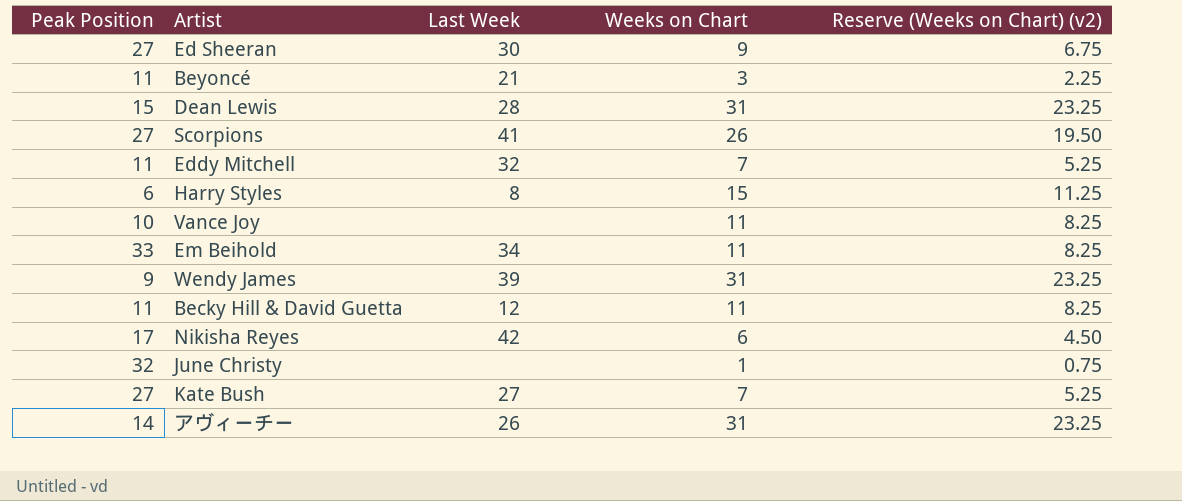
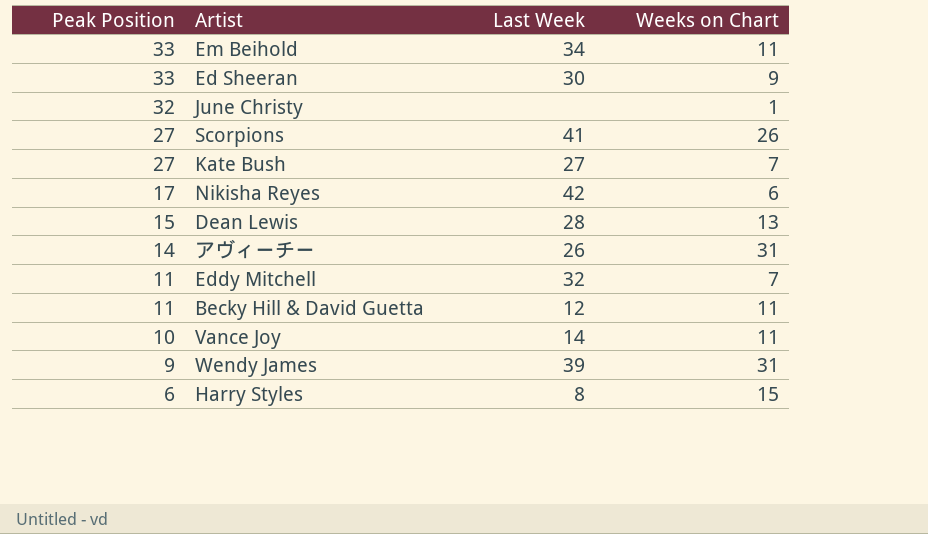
row order: none -> Peak Position descending
column Reserve (Weeks on Chart) (v2) | formula: [Weeks on Chart] * 0.75 -> none
row Beyoncé: 11 | 21 | 3 | 2.25 -> none
Ed Sheeran | Peak Position: 27 -> 33
Dean Lewis | Weeks on Chart: 31 -> 13
Vance Joy | Last Week: none -> 14

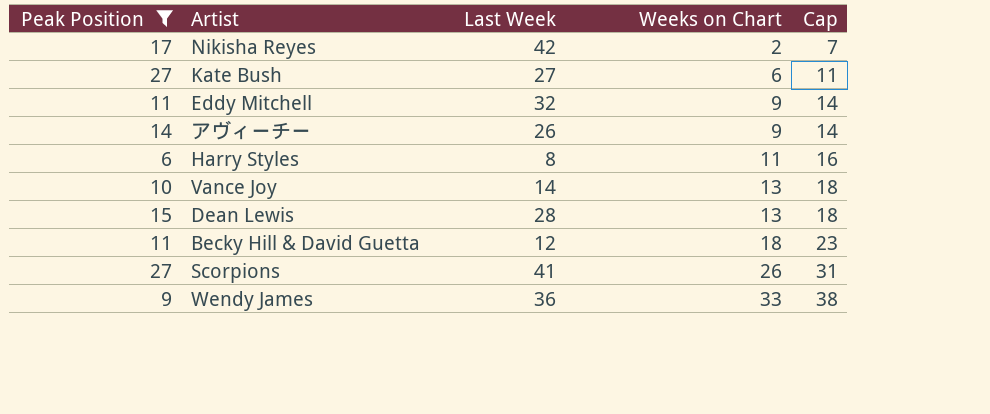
filter: none -> Peak Position <= 27
row order: Peak Position descending -> Weeks on Chart ascending
column Cap | formula: none -> [Weeks on Chart] + 5
Nikisha Reyes | Weeks on Chart: 6 -> 2
Kate Bush | Weeks on Chart: 7 -> 6
Eddy Mitchell | Weeks on Chart: 7 -> 9
アヴィーチー | Weeks on Chart: 31 -> 9
Harry Styles | Weeks on Chart: 15 -> 11
Vance Joy | Weeks on Chart: 11 -> 13
Becky Hill & David Guetta | Weeks on Chart: 11 -> 18
Wendy James | Last Week: 39 -> 36
Wendy James | Weeks on Chart: 31 -> 33

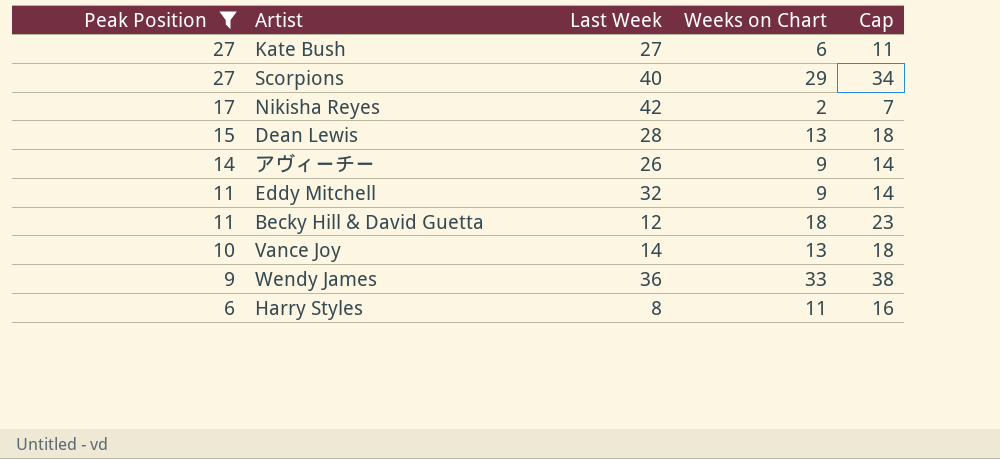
row order: Weeks on Chart ascending -> Peak Position descending
Scorpions | Last Week: 41 -> 40
Scorpions | Weeks on Chart: 26 -> 29
Scorpions | Cap: 31 -> 34

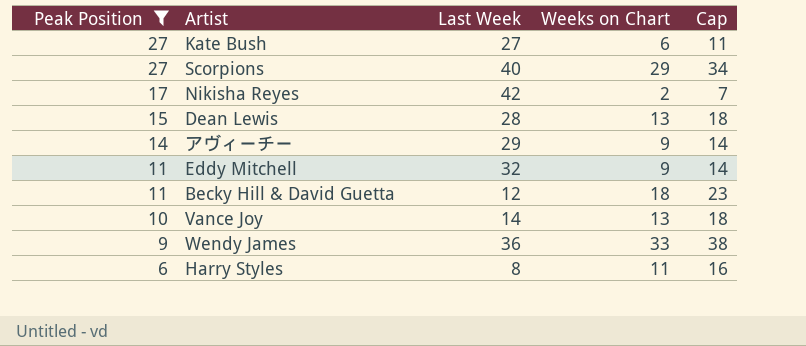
アヴィーチー | Last Week: 26 -> 29

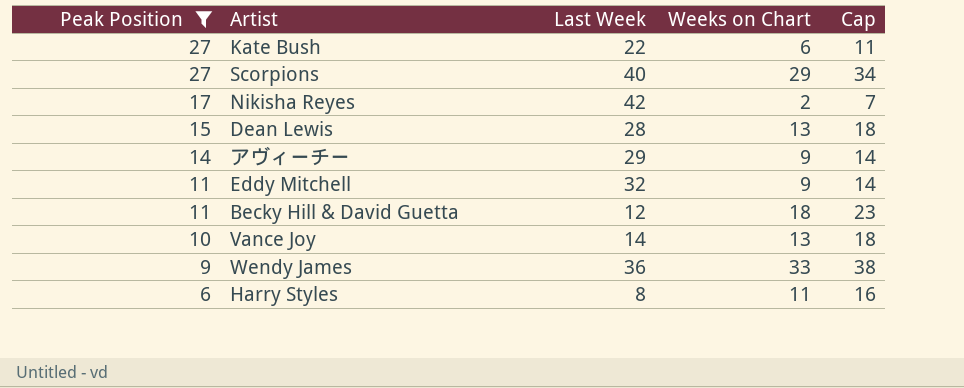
Kate Bush | Last Week: 27 -> 22

